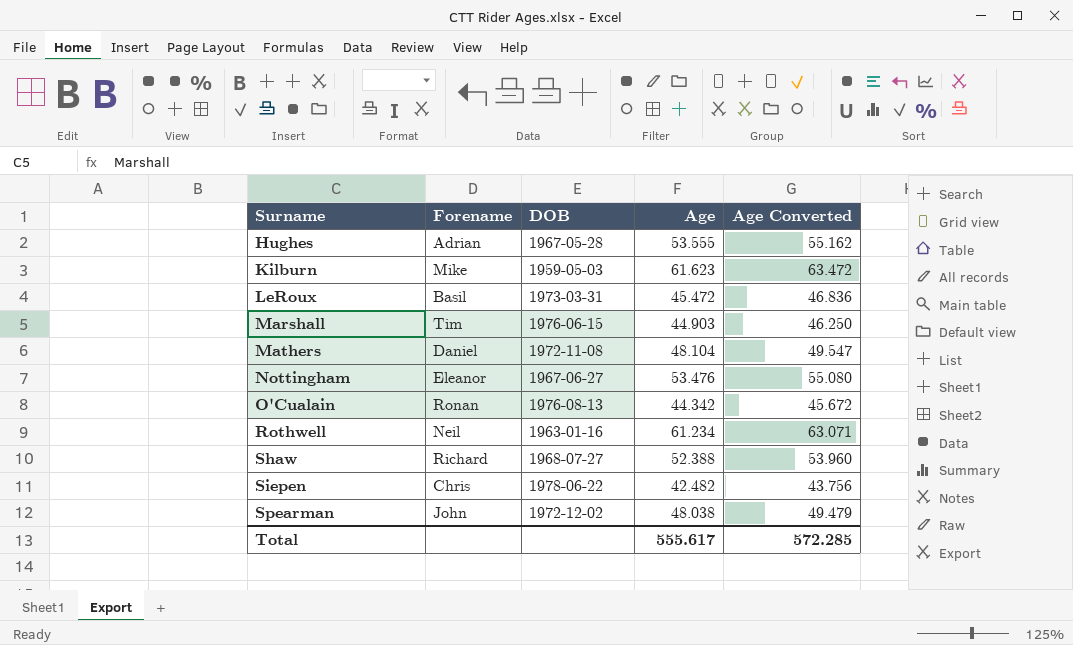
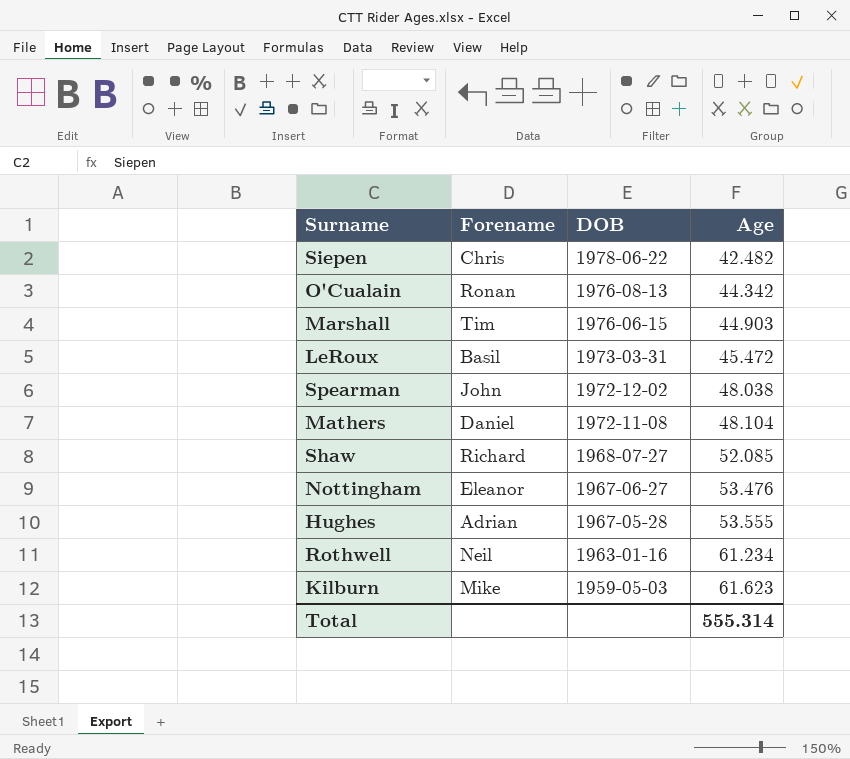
row order: Surname ascending -> DOB descending
column Age Converted | formula: [Age] * 1.03 -> none
Shaw | Age: 52.388 -> 52.085
Total | Age: 555.617 -> 555.314

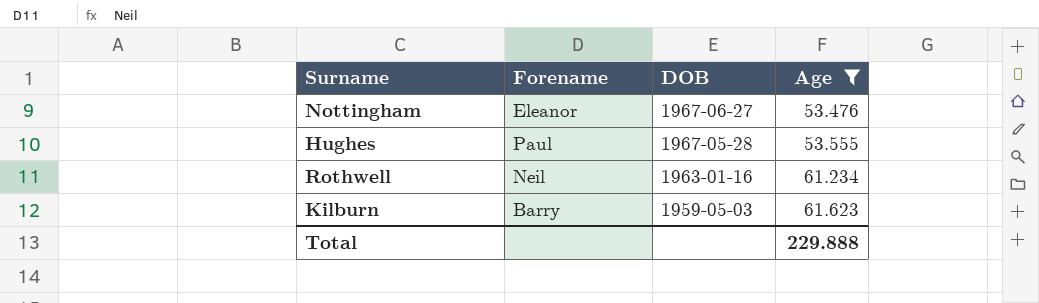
filter: none -> Age >= 53.476
Hughes | Forename: Adrian -> Paul
Kilburn | Forename: Mike -> Barry
Total | Age: 555.314 -> 229.888

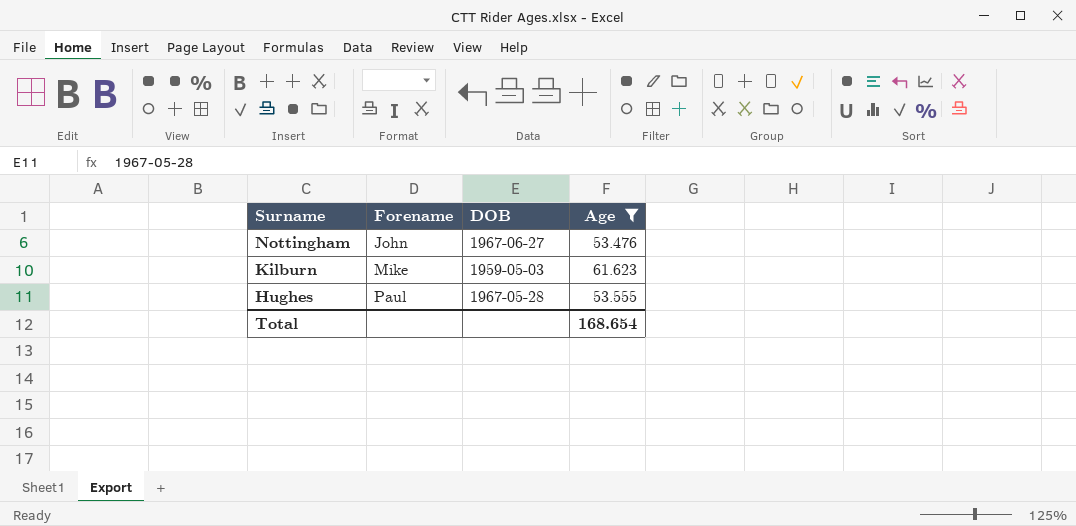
row order: DOB descending -> Surname descending
row Rothwell: Neil | 1963-01-16 | 61.234 -> none
Nottingham | Forename: Eleanor -> John
Kilburn | Forename: Barry -> Mike
Total | Age: 229.888 -> 168.654

